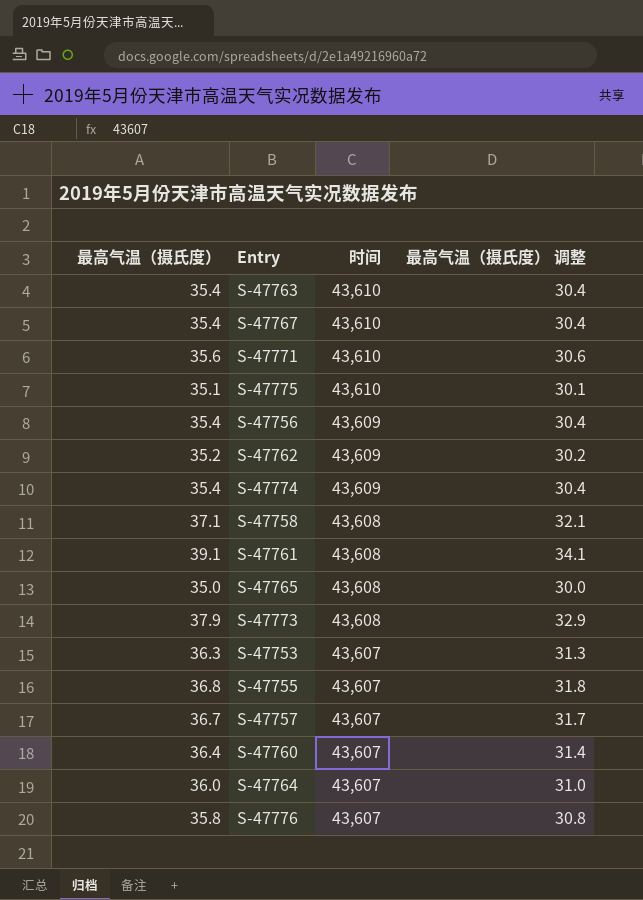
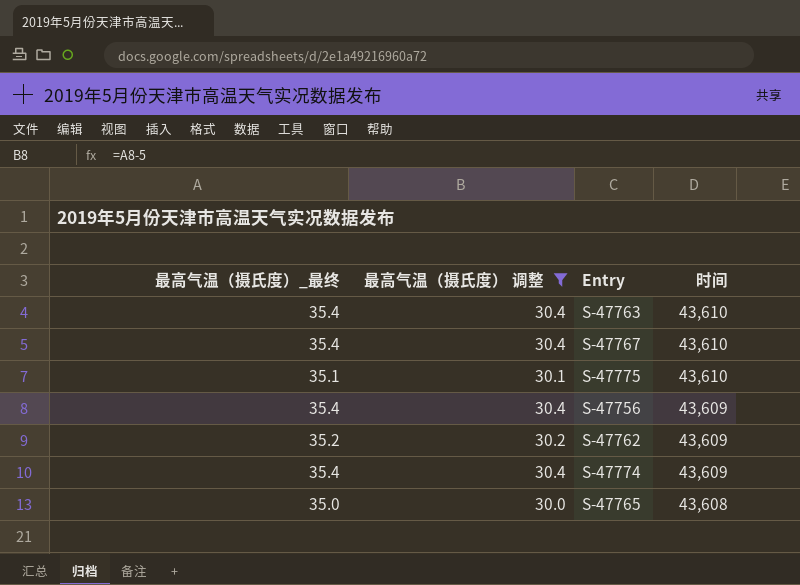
filter: none -> 最高气温（摄氏度） 调整 <= 30.4
column name: 最高气温（摄氏度） -> 最高气温（摄氏度）_最终
column 最高气温（摄氏度） 调整 | position: 4 -> 2

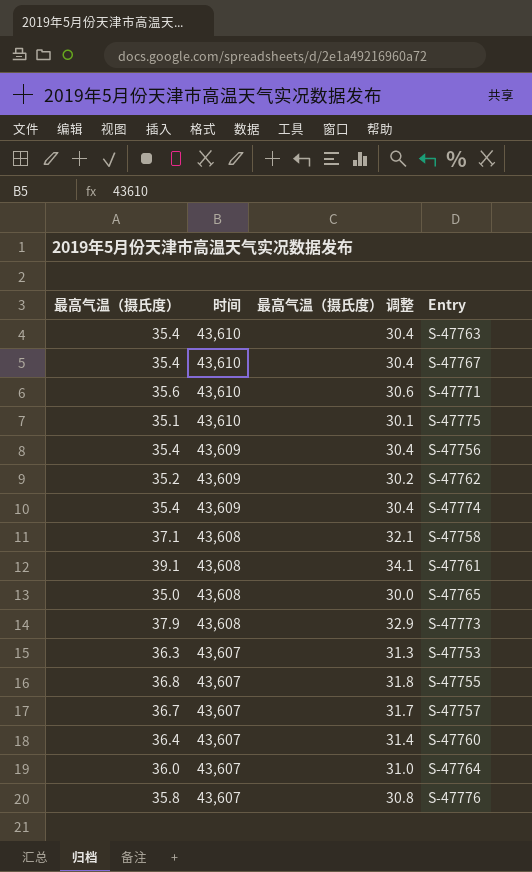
filter: 最高气温（摄氏度） 调整 <= 30.4 -> none
column name: 最高气温（摄氏度）_最终 -> 最高气温（摄氏度）
column 时间 | position: 4 -> 2

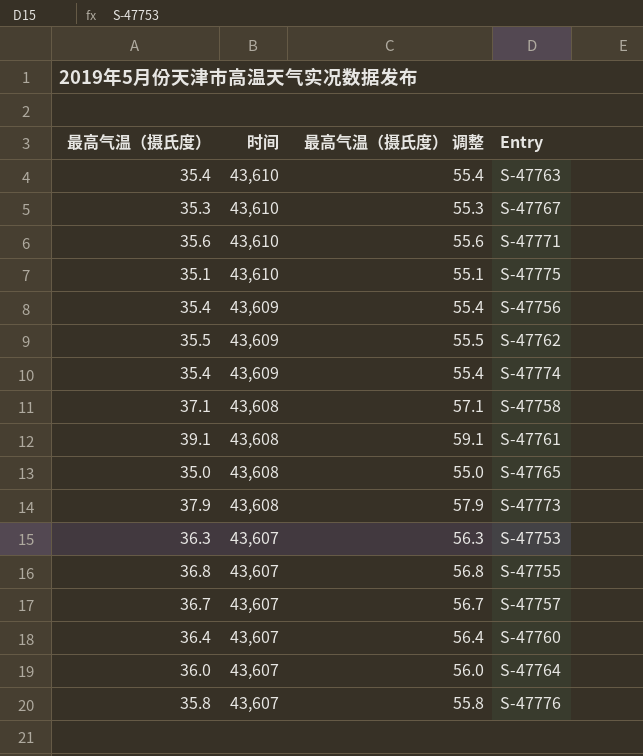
column 最高气温（摄氏度） 调整 | formula: [最高气温（摄氏度）] - 5 -> [最高气温（摄氏度）] + 20
S-47767 | 最高气温（摄氏度）: 35.4 -> 35.3
S-47762 | 最高气温（摄氏度）: 35.2 -> 35.5

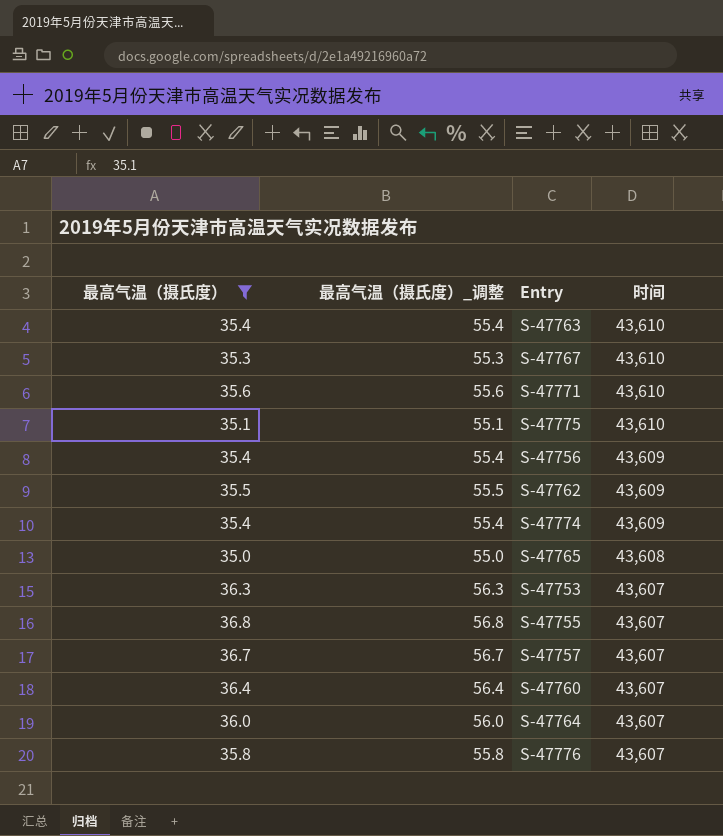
filter: none -> 最高气温（摄氏度） <= 36.8
column name: 最高气温（摄氏度） 调整 -> 最高气温（摄氏度）_调整
column 时间 | position: 2 -> 4

